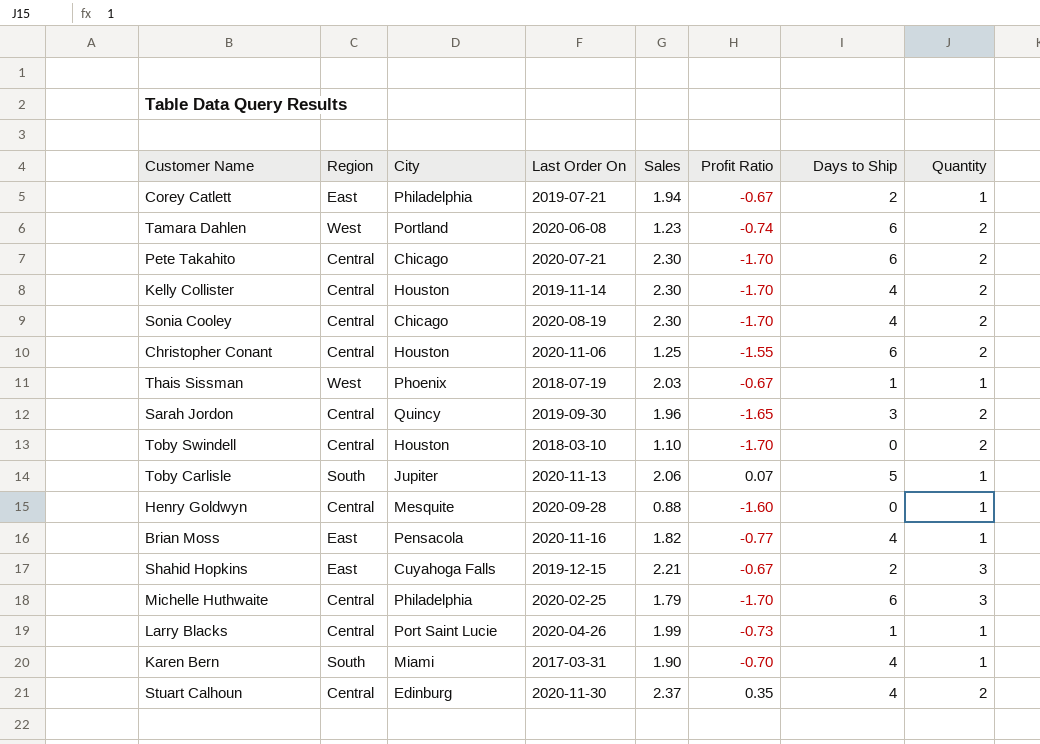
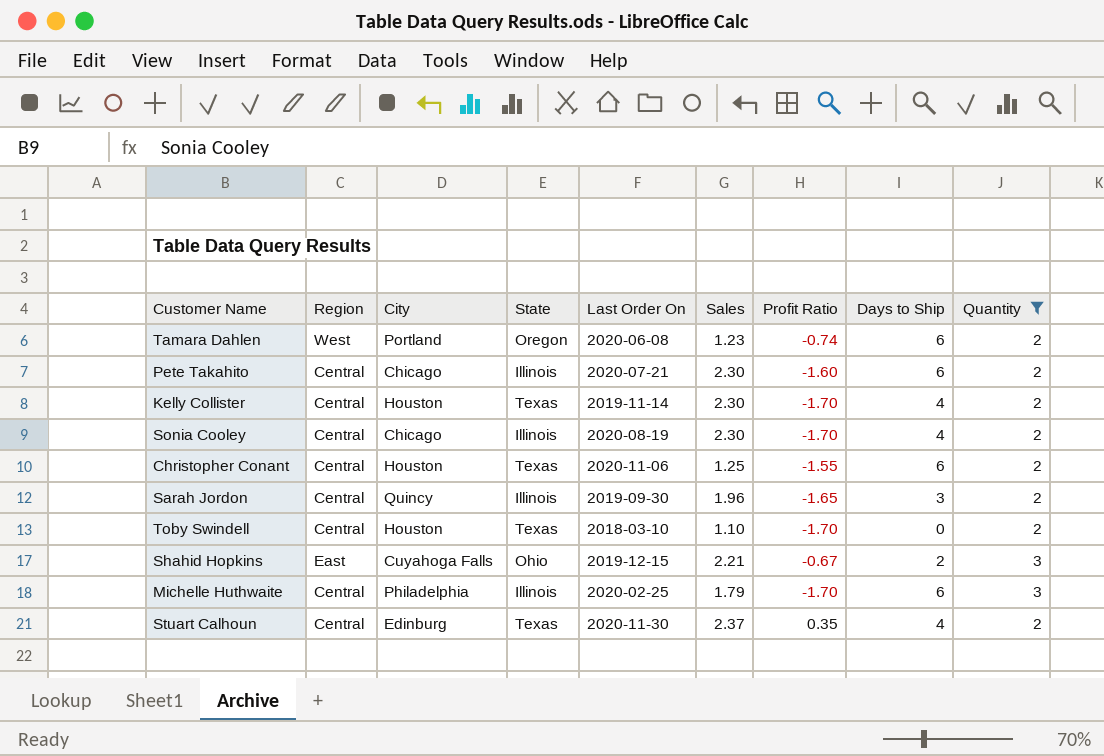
filter: none -> Quantity != 1
column State | position: none -> 4
Pete Takahito | Profit Ratio: -1.70 -> -1.60

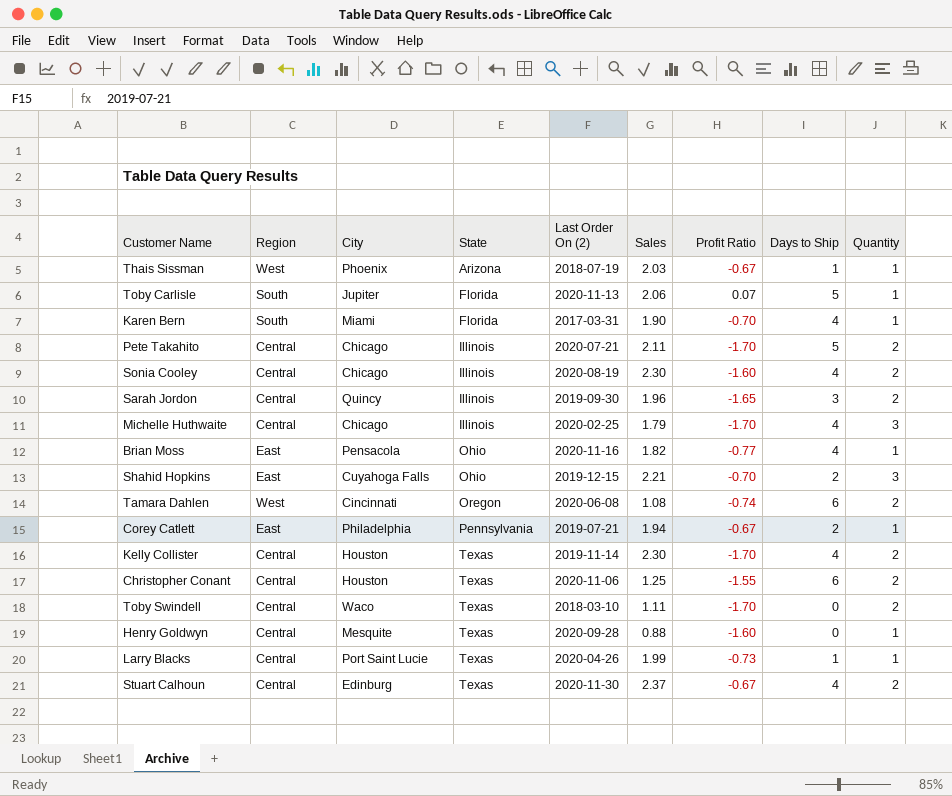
filter: Quantity != 1 -> none
row order: none -> State ascending
column name: Last Order On -> Last Order On (2)
Pete Takahito | Sales: 2.30 -> 2.11
Pete Takahito | Profit Ratio: -1.60 -> -1.70
Pete Takahito | Days to Ship: 6 -> 5
Sonia Cooley | Profit Ratio: -1.70 -> -1.60
Michelle Huthwaite | City: Philadelphia -> Chicago
Michelle Huthwaite | Days to Ship: 6 -> 4
Shahid Hopkins | Profit Ratio: -0.67 -> -0.70
Tamara Dahlen | City: Portland -> Cincinnati
Tamara Dahlen | Sales: 1.23 -> 1.08
Toby Swindell | City: Houston -> Waco
Toby Swindell | Sales: 1.10 -> 1.11
Stuart Calhoun | Profit Ratio: 0.35 -> -0.67

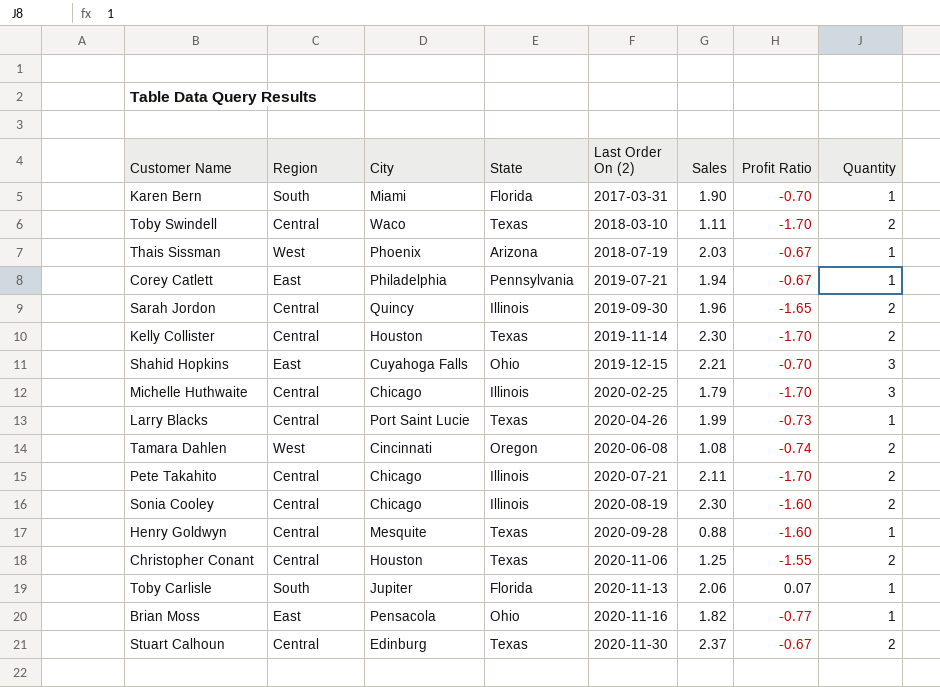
row order: State ascending -> Last Order On (2) ascending
column Days to Ship | position: 8 -> none

